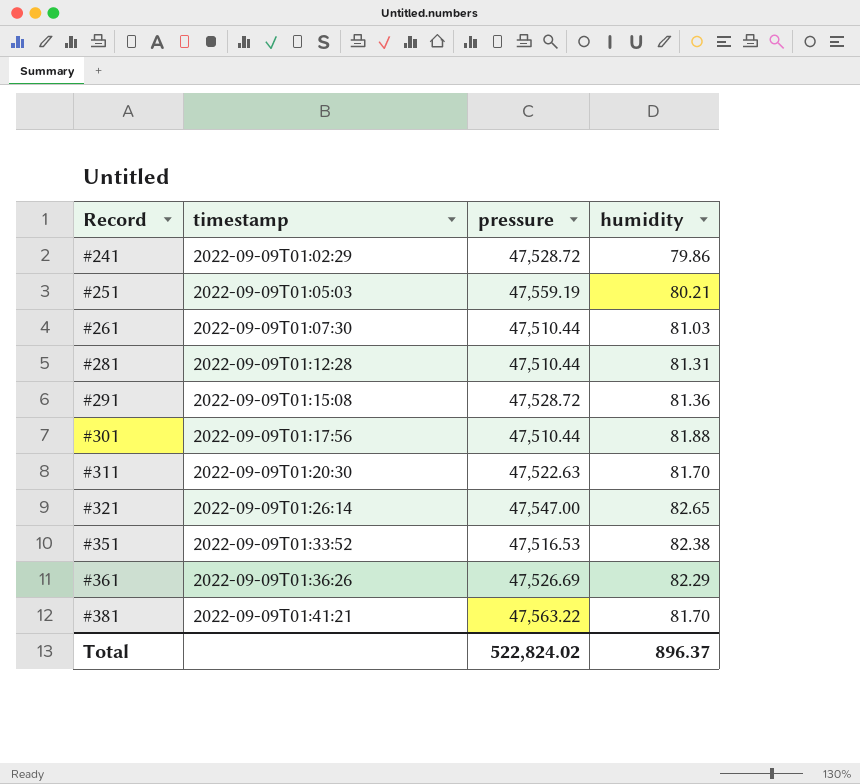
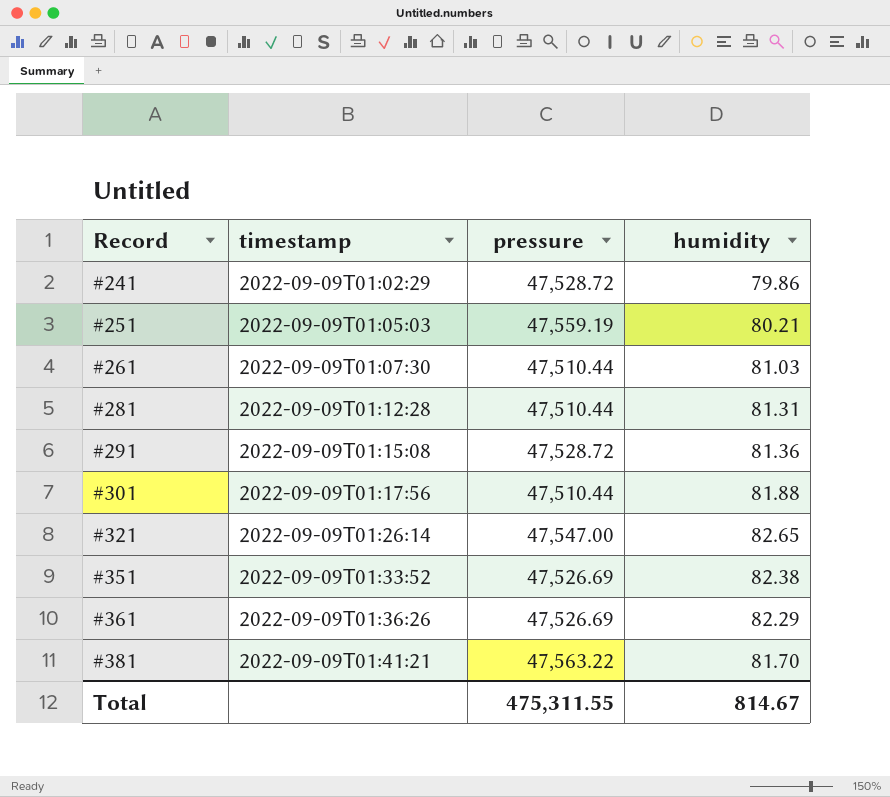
row #311: 2022-09-09T01:20:30 | 47,522.63 | 81.70 -> none
#351 | pressure: 47,516.53 -> 47,526.69
Total | pressure: 522,824.02 -> 475,311.55
Total | humidity: 896.37 -> 814.67

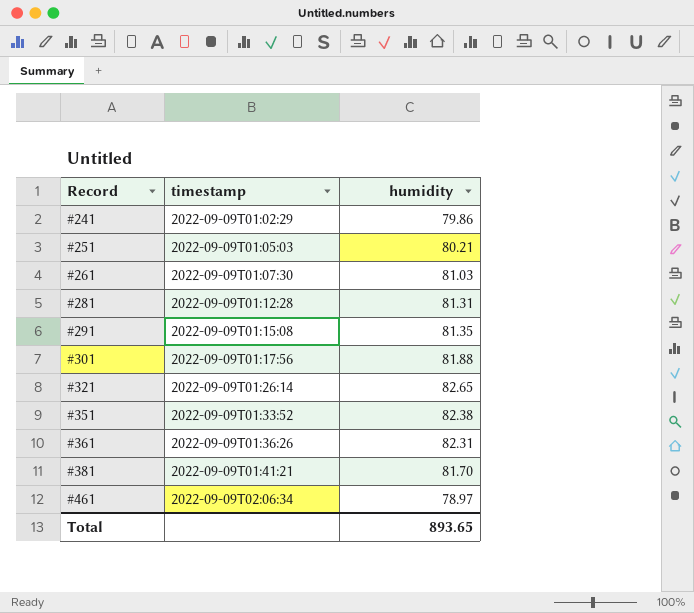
column pressure | position: 3 -> none
#291 | humidity: 81.36 -> 81.35
#361 | humidity: 82.29 -> 82.31
row #461: none -> 2022-09-09T02:06:34 | 78.97
Total | humidity: 814.67 -> 893.65

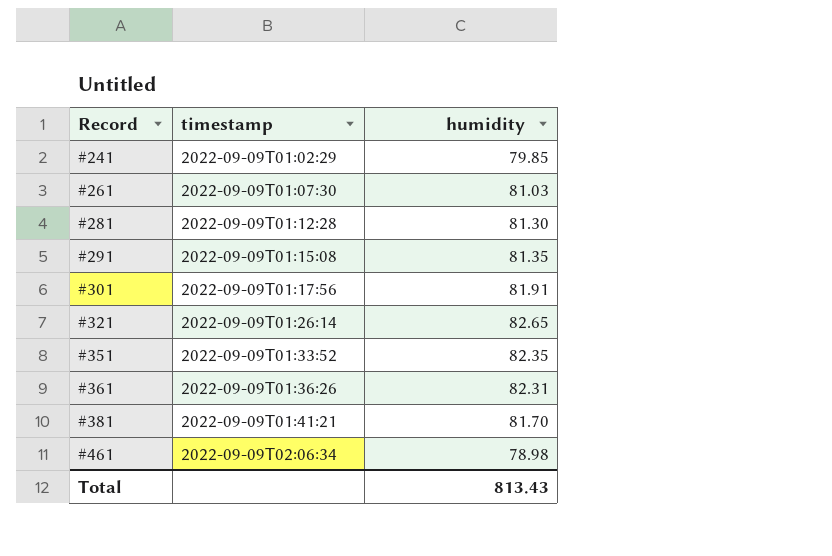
row #251: 2022-09-09T01:05:03 | 80.21 -> none
#241 | humidity: 79.86 -> 79.85
#281 | humidity: 81.31 -> 81.30
#301 | humidity: 81.88 -> 81.91
#351 | humidity: 82.38 -> 82.35
#461 | humidity: 78.97 -> 78.98
Total | humidity: 893.65 -> 813.43

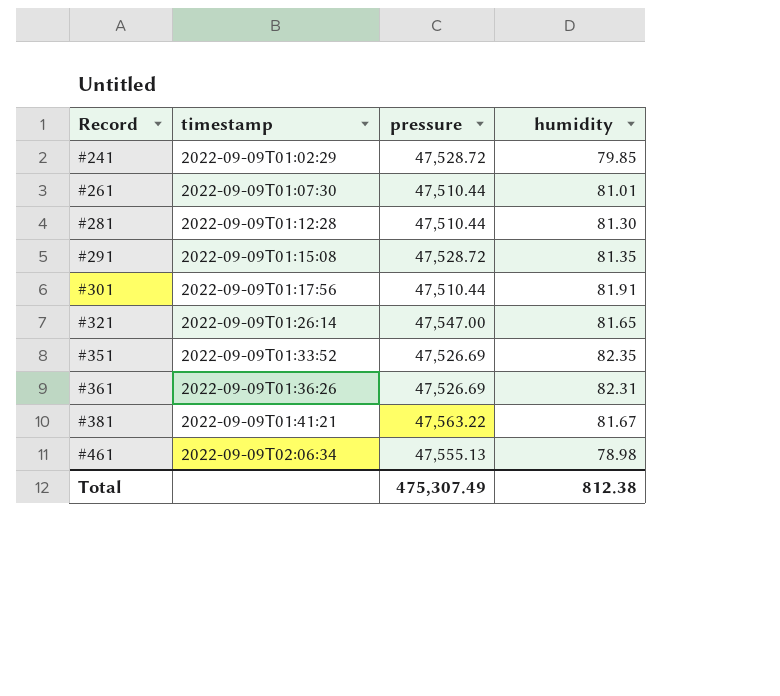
column pressure | position: none -> 3
#261 | humidity: 81.03 -> 81.01
#321 | humidity: 82.65 -> 81.65
#381 | humidity: 81.70 -> 81.67
Total | humidity: 813.43 -> 812.38

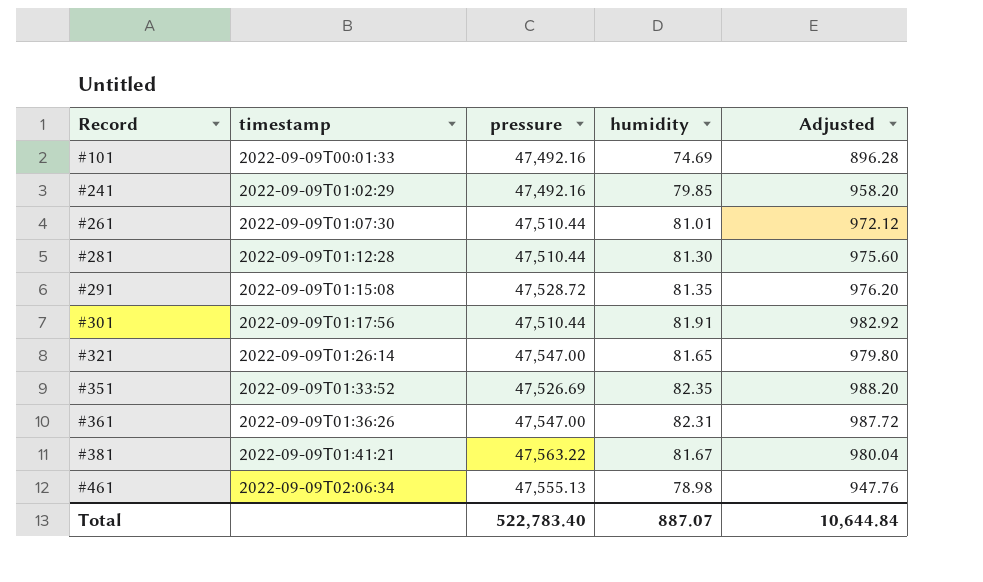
column Adjusted | formula: none -> [humidity] * 12
row #101: none -> 2022-09-09T00:01:33 | 47,492.16 | 74.69 | 896.28
#241 | pressure: 47,528.72 -> 47,492.16
#361 | pressure: 47,526.69 -> 47,547.00
Total | pressure: 475,307.49 -> 522,783.40
Total | humidity: 812.38 -> 887.07

